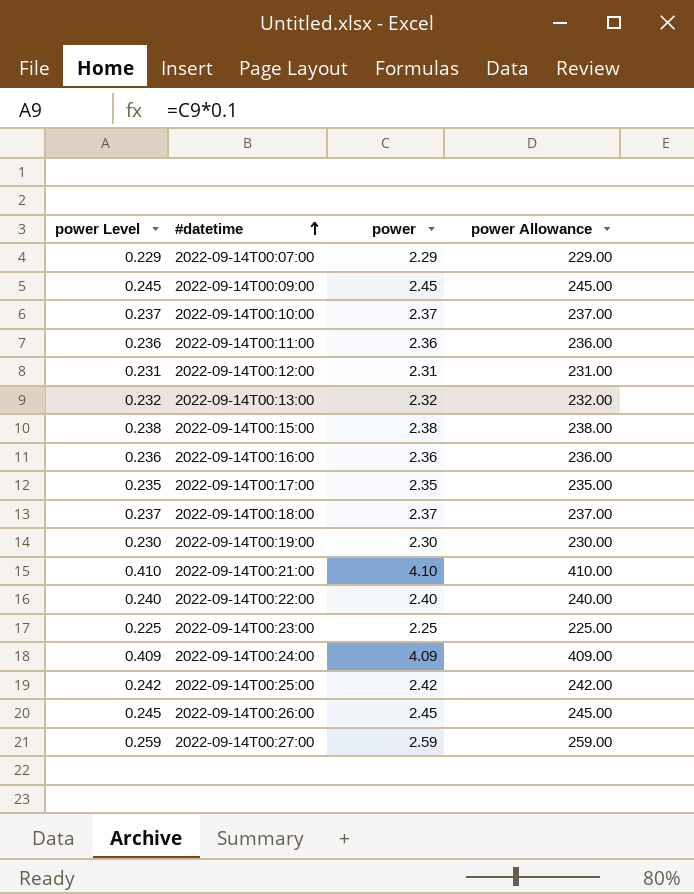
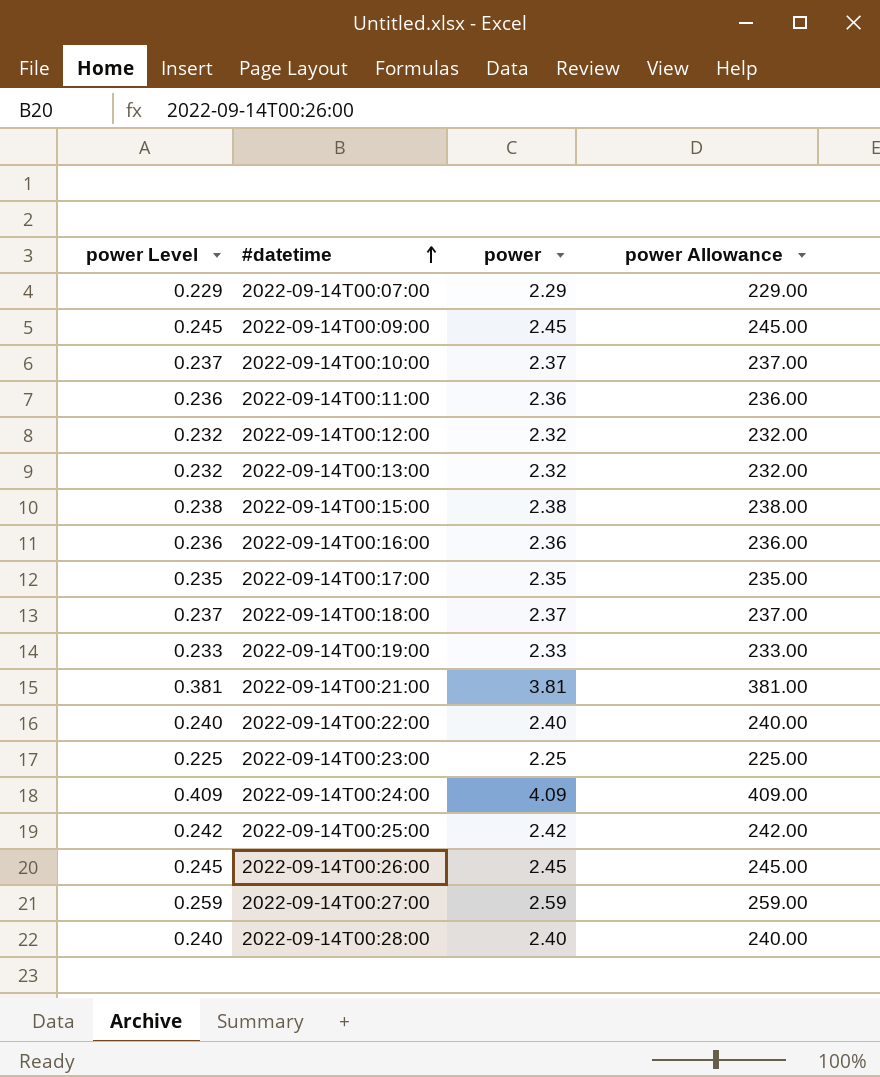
2022-09-14T00:12:00 | power Level: 0.231 -> 0.232
2022-09-14T00:12:00 | power: 2.31 -> 2.32
2022-09-14T00:12:00 | power Allowance: 231.00 -> 232.00
2022-09-14T00:19:00 | power Level: 0.230 -> 0.233
2022-09-14T00:19:00 | power: 2.30 -> 2.33
2022-09-14T00:19:00 | power Allowance: 230.00 -> 233.00
2022-09-14T00:21:00 | power Level: 0.410 -> 0.381
2022-09-14T00:21:00 | power: 4.10 -> 3.81
2022-09-14T00:21:00 | power Allowance: 410.00 -> 381.00
row 2022-09-14T00:28:00: none -> 0.240 | 2.40 | 240.00

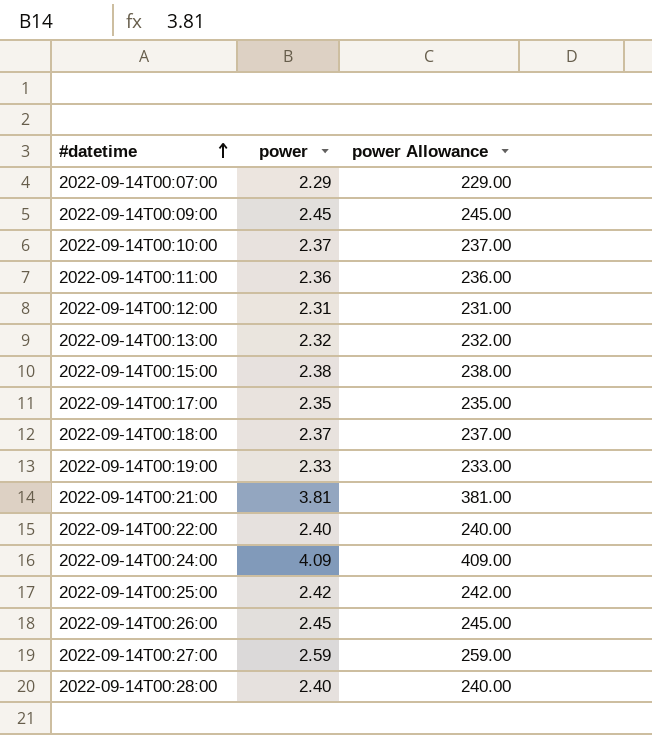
column power Level | formula: [power] * 0.1 -> none
row 2022-09-14T00:16:00: 0.236 | 2.36 | 236.00 -> none
row 2022-09-14T00:23:00: 0.225 | 2.25 | 225.00 -> none
2022-09-14T00:12:00 | power: 2.32 -> 2.31
2022-09-14T00:12:00 | power Allowance: 232.00 -> 231.00

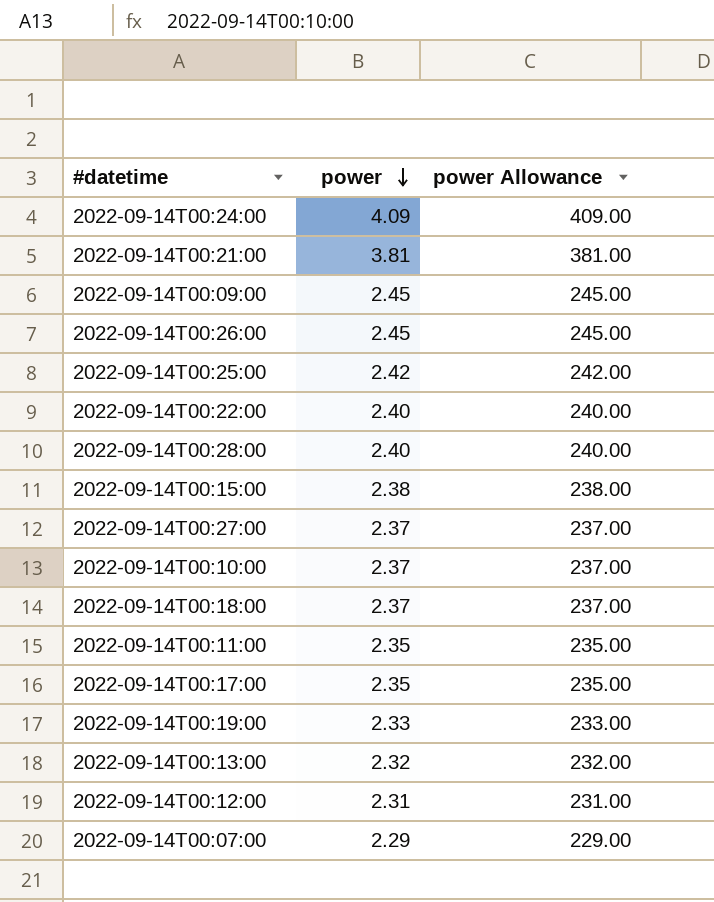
row order: #datetime ascending -> power descending
2022-09-14T00:27:00 | power: 2.59 -> 2.37
2022-09-14T00:27:00 | power Allowance: 259.00 -> 237.00
2022-09-14T00:11:00 | power: 2.36 -> 2.35
2022-09-14T00:11:00 | power Allowance: 236.00 -> 235.00

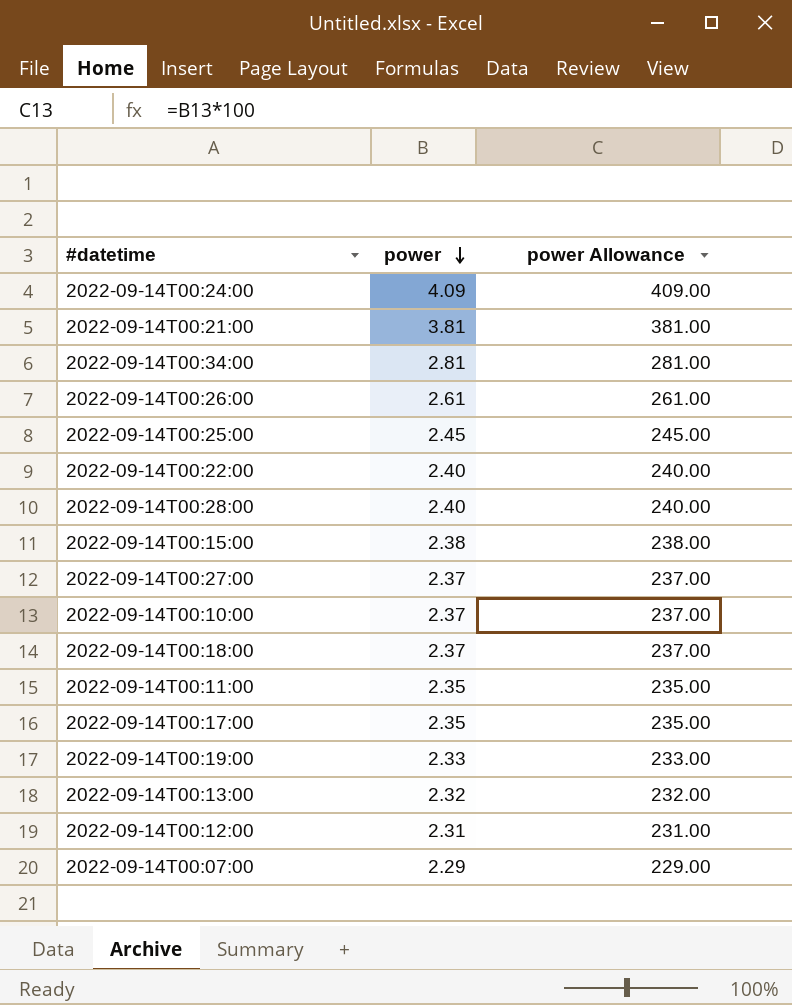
row 2022-09-14T00:09:00: 2.45 | 245.00 -> none
row 2022-09-14T00:34:00: none -> 2.81 | 281.00
2022-09-14T00:26:00 | power: 2.45 -> 2.61
2022-09-14T00:26:00 | power Allowance: 245.00 -> 261.00
2022-09-14T00:25:00 | power: 2.42 -> 2.45
2022-09-14T00:25:00 | power Allowance: 242.00 -> 245.00

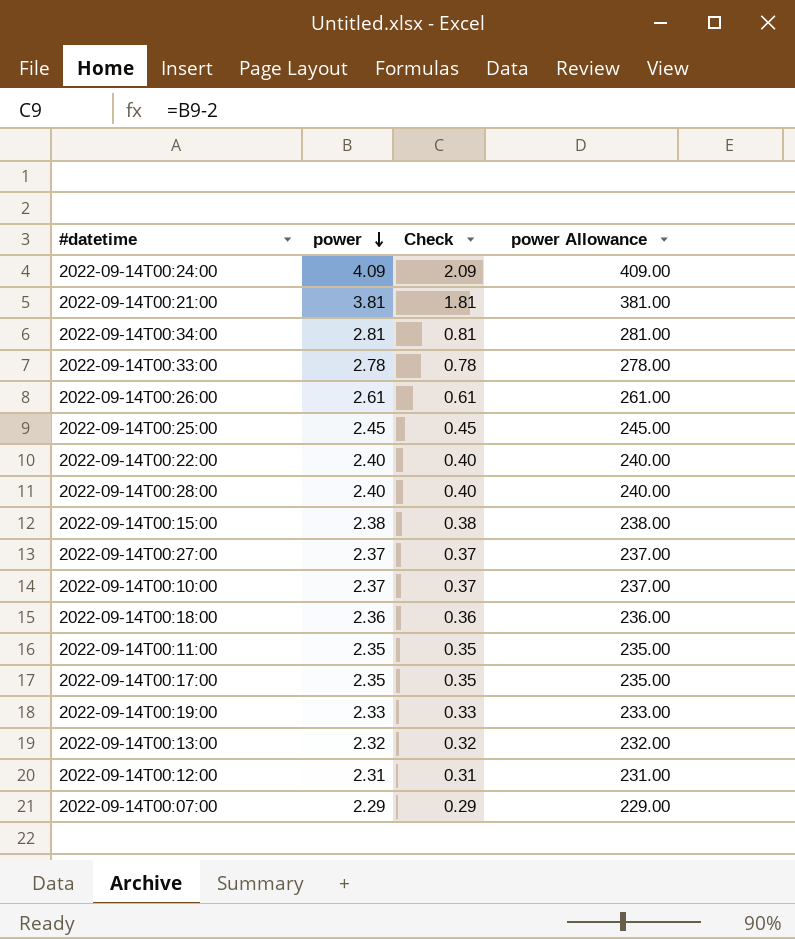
column Check | formula: none -> [power] - 2
row 2022-09-14T00:33:00: none -> 2.78 | 0.78 | 278.00
2022-09-14T00:18:00 | power: 2.37 -> 2.36
2022-09-14T00:18:00 | power Allowance: 237.00 -> 236.00

